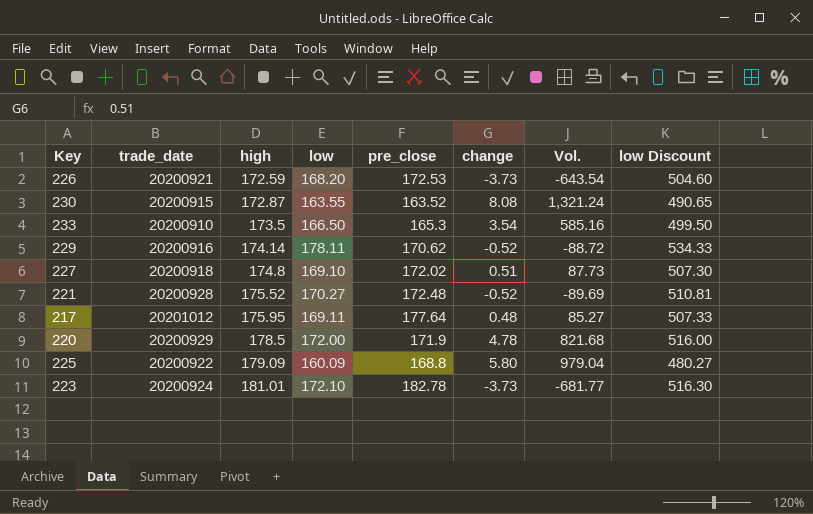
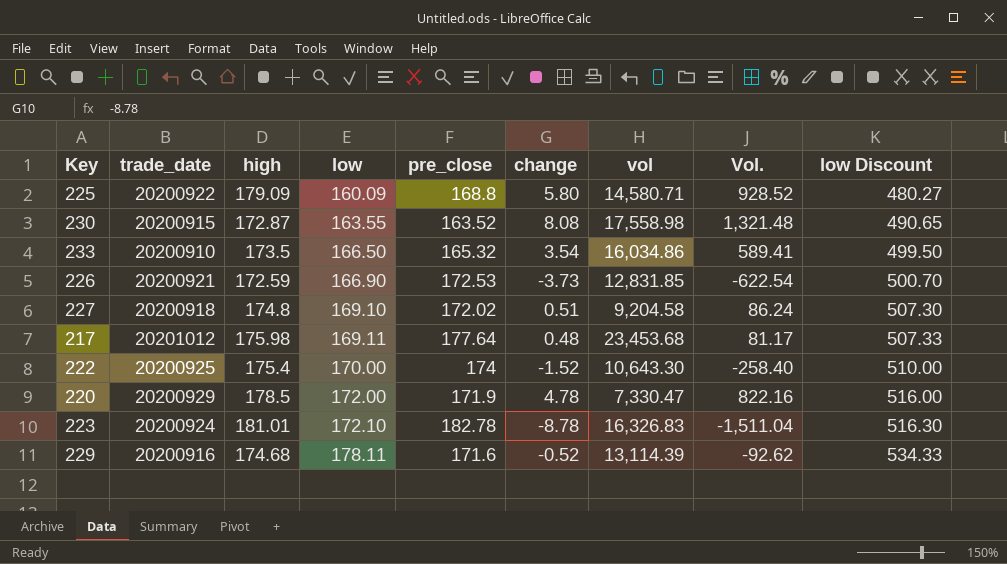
row order: high ascending -> low ascending
column vol | position: none -> 7
column Vol. | formula: [pre_close] * [change] -> [low] * [change]
row 221: 20200928 | 175.52 | 170.27 | 172.48 | -0.52 | -89.69 | 510.81 -> none
233 | pre_close: 165.3 -> 165.32
226 | low: 168.20 -> 166.90
226 | low Discount: 504.60 -> 500.70
217 | high: 175.95 -> 175.98
row 222: none -> 20200925 | 175.4 | 170.00 | 174 | -1.52 | 10,643.30 | -258.40 | 510.00
223 | change: -3.73 -> -8.78
229 | high: 174.14 -> 174.68
229 | pre_close: 170.62 -> 171.6

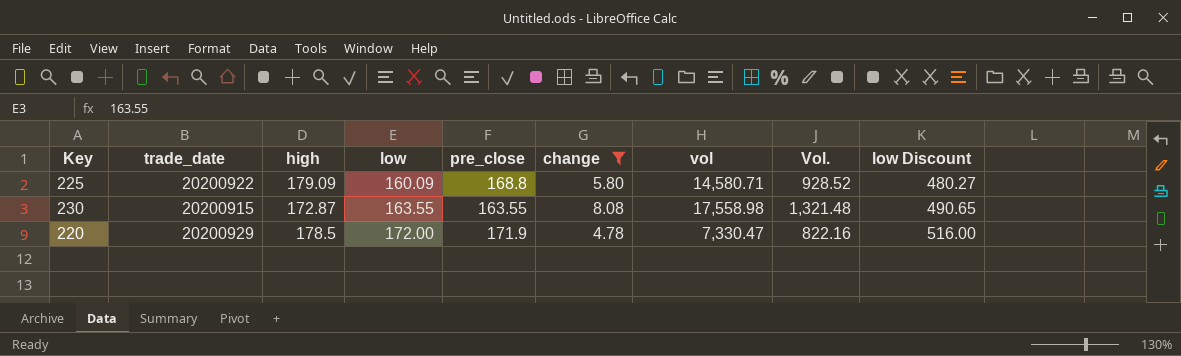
filter: none -> change >= 4.78
230 | pre_close: 163.52 -> 163.55

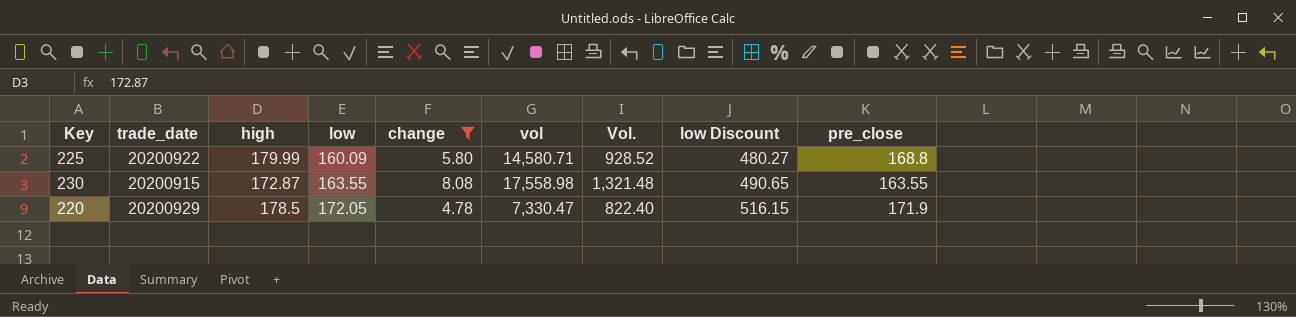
column pre_close | position: 5 -> 9
225 | high: 179.09 -> 179.99
220 | low: 172.00 -> 172.05
220 | Vol.: 822.16 -> 822.40
220 | low Discount: 516.00 -> 516.15

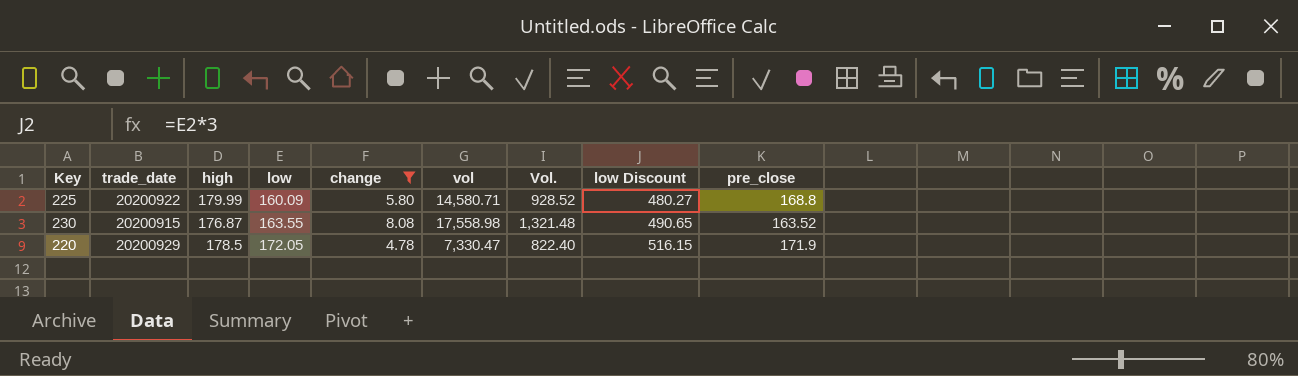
230 | high: 172.87 -> 176.87
230 | pre_close: 163.55 -> 163.52

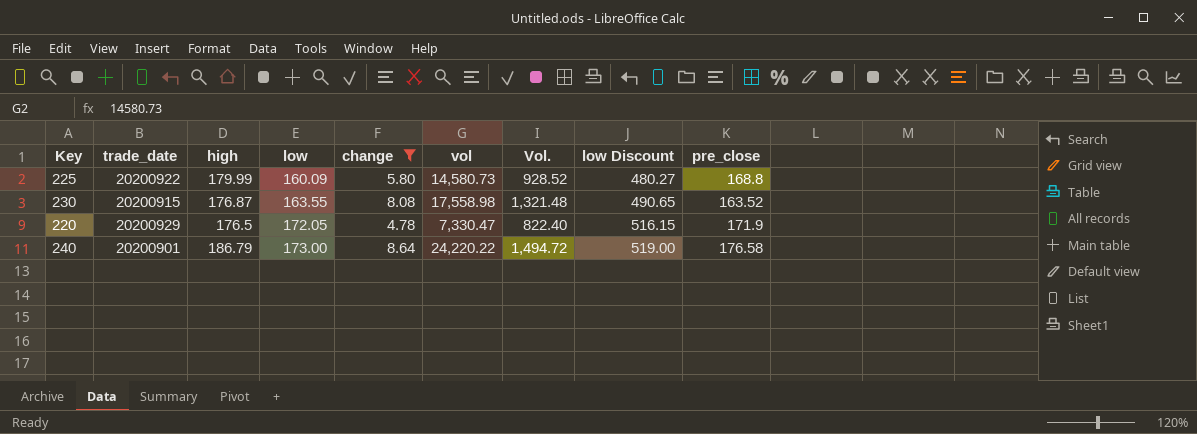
225 | vol: 14,580.71 -> 14,580.73
220 | high: 178.5 -> 176.5
row 240: none -> 20200901 | 186.79 | 173.00 | 8.64 | 24,220.22 | 1,494.72 | 519.00 | 176.58

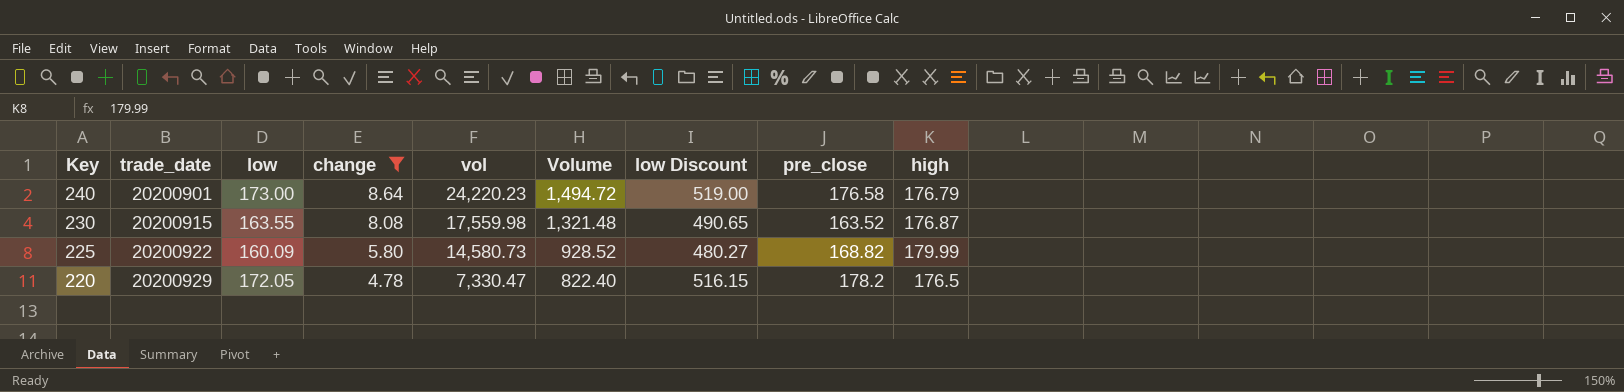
row order: low ascending -> Key descending
column name: Vol. -> Volume
column high | position: 3 -> 9
240 | vol: 24,220.22 -> 24,220.23
240 | high: 186.79 -> 176.79
230 | vol: 17,558.98 -> 17,559.98
225 | pre_close: 168.8 -> 168.82
220 | pre_close: 171.9 -> 178.2

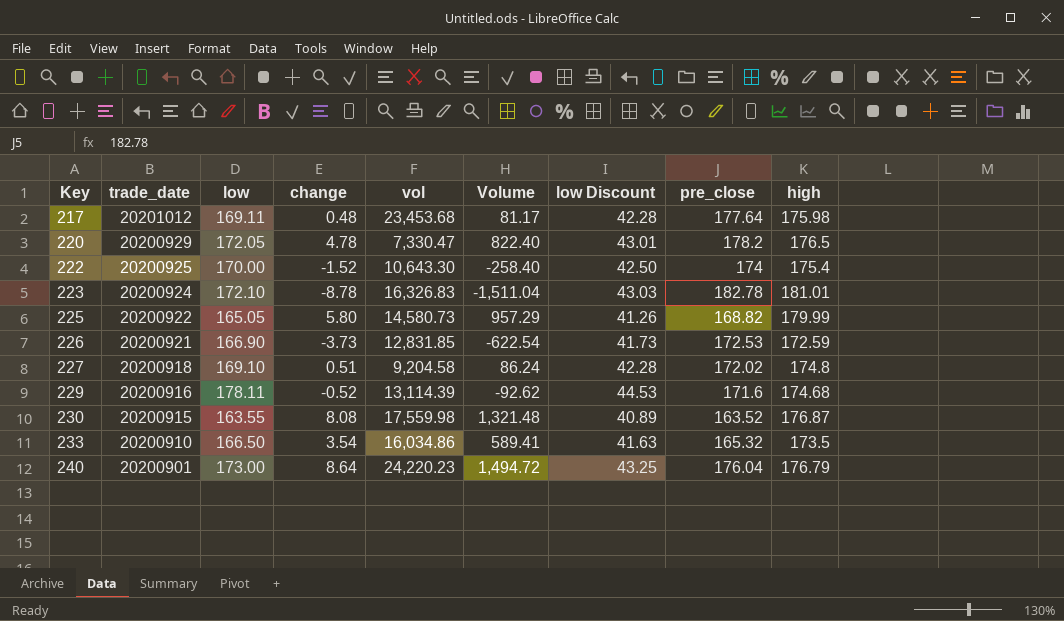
filter: change >= 4.78 -> none
row order: Key descending -> Key ascending
column low Discount | formula: [low] * 3 -> [low] * 0.25
225 | low: 160.09 -> 165.05
225 | Volume: 928.52 -> 957.29
240 | pre_close: 176.58 -> 176.04

